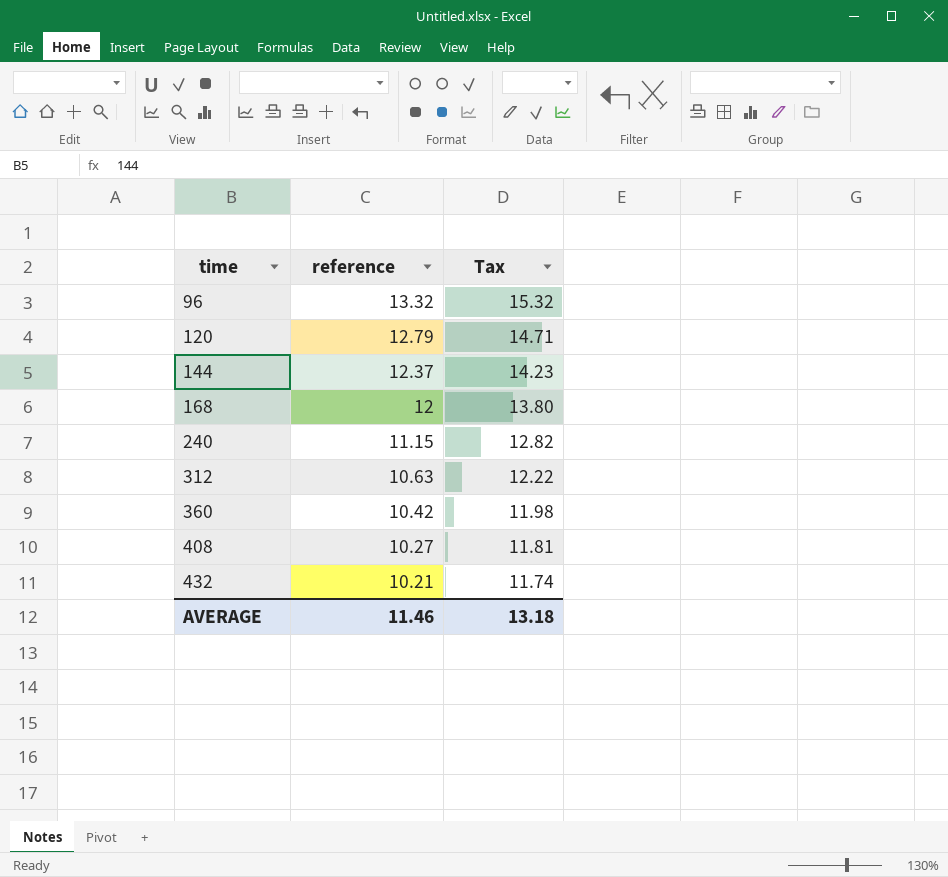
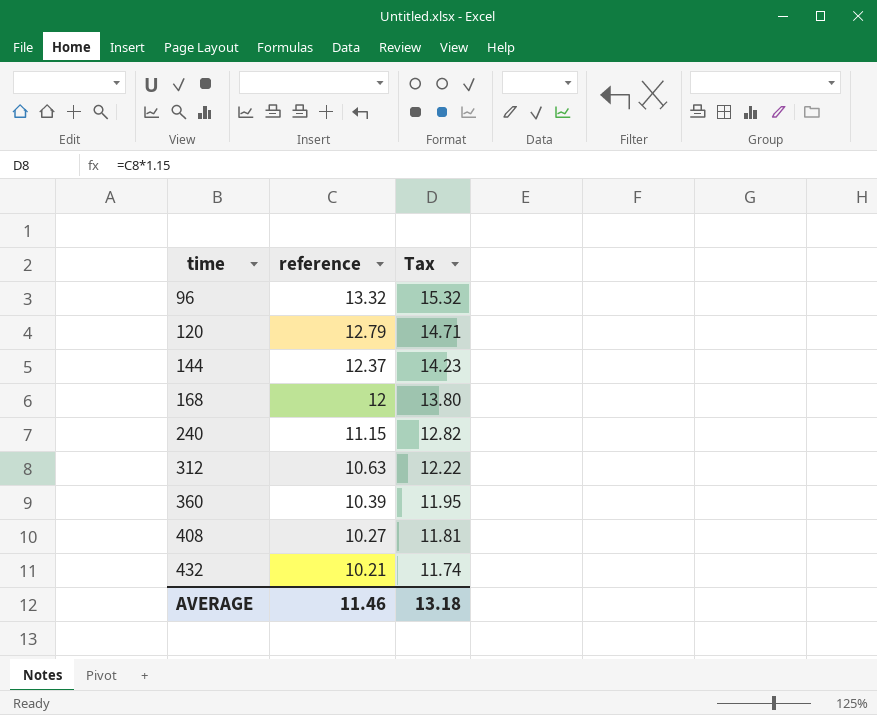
360 | reference: 10.42 -> 10.39
360 | Tax: 11.98 -> 11.95

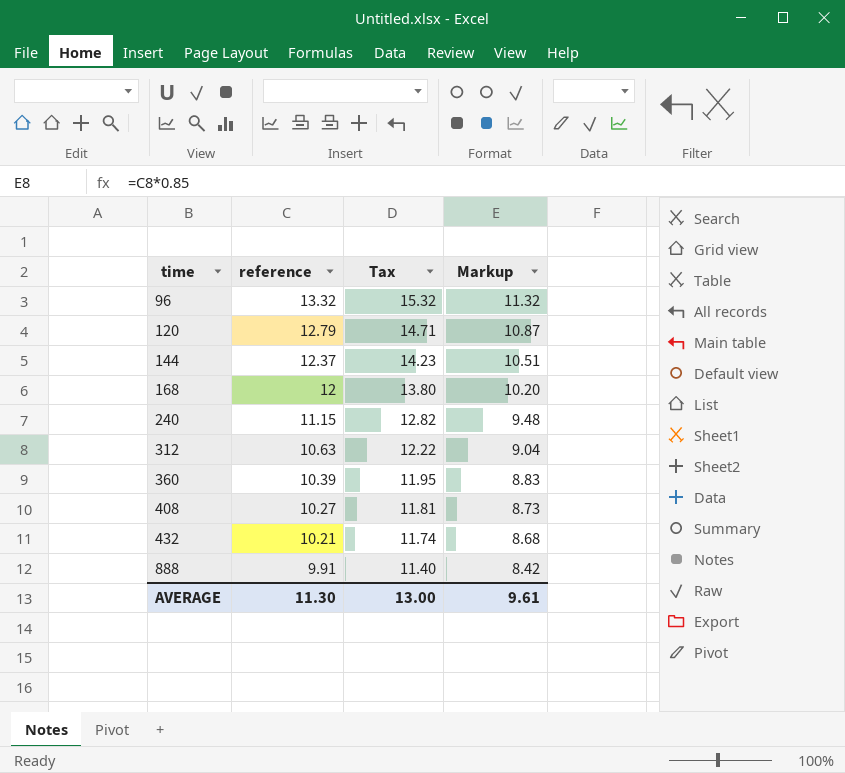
column Markup | formula: none -> [reference] * 0.85
row 888: none -> 9.91 | 11.40 | 8.42
AVERAGE | reference: 11.46 -> 11.30
AVERAGE | Tax: 13.18 -> 13.00

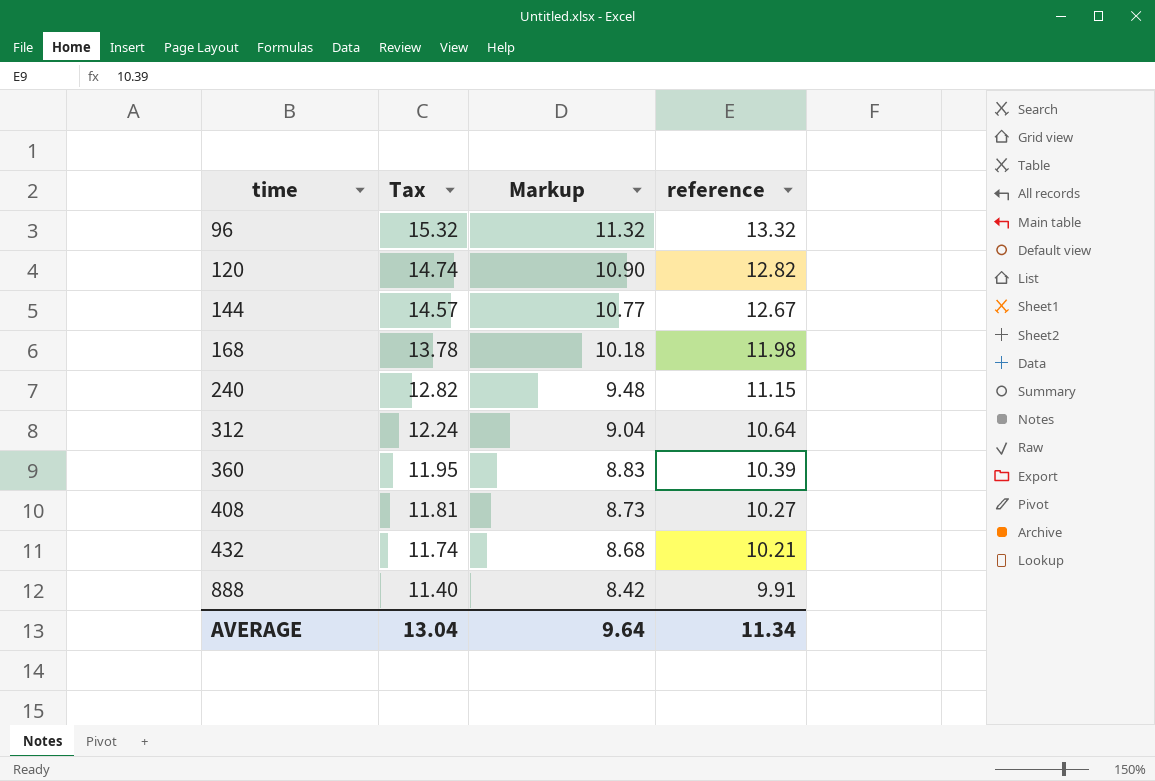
column reference | position: 2 -> 4
120 | Tax: 14.71 -> 14.74
120 | Markup: 10.87 -> 10.90
120 | reference: 12.79 -> 12.82
144 | Tax: 14.23 -> 14.57
144 | Markup: 10.51 -> 10.77
144 | reference: 12.37 -> 12.67
168 | Tax: 13.80 -> 13.78
168 | Markup: 10.20 -> 10.18
168 | reference: 12 -> 11.98
312 | Tax: 12.22 -> 12.24
312 | reference: 10.63 -> 10.64
AVERAGE | Tax: 13.00 -> 13.04
AVERAGE | Markup: 9.61 -> 9.64
AVERAGE | reference: 11.30 -> 11.34

